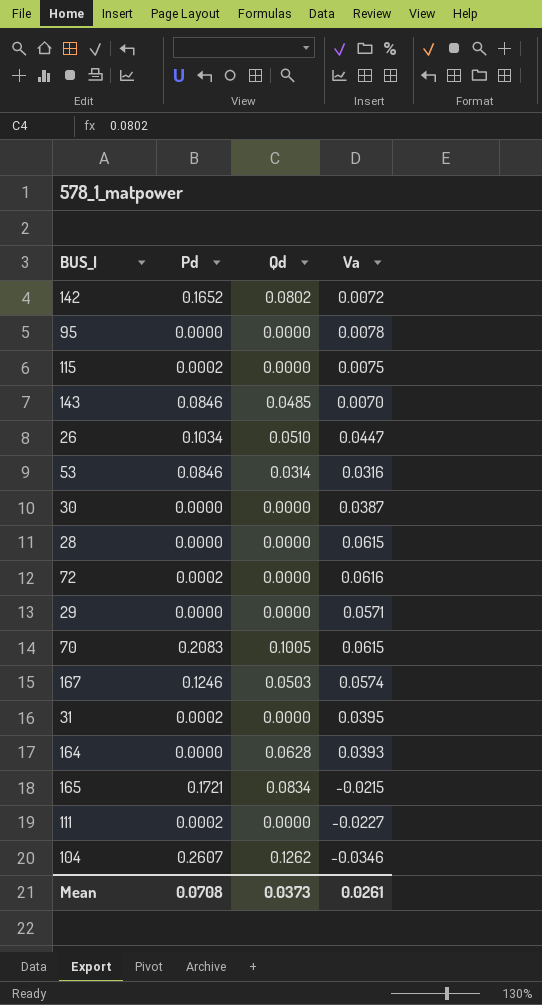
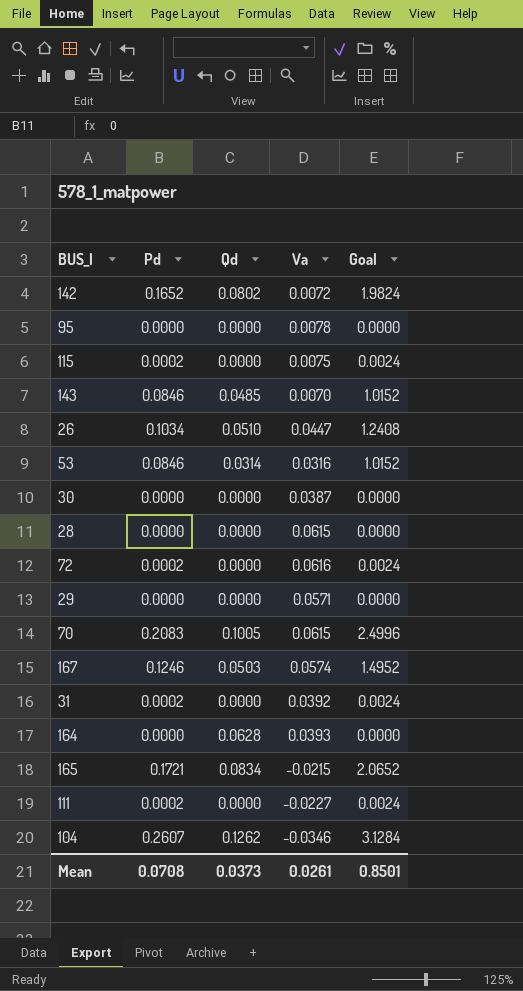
column Goal | formula: none -> [Pd] * 12
31 | Va: 0.0395 -> 0.0392

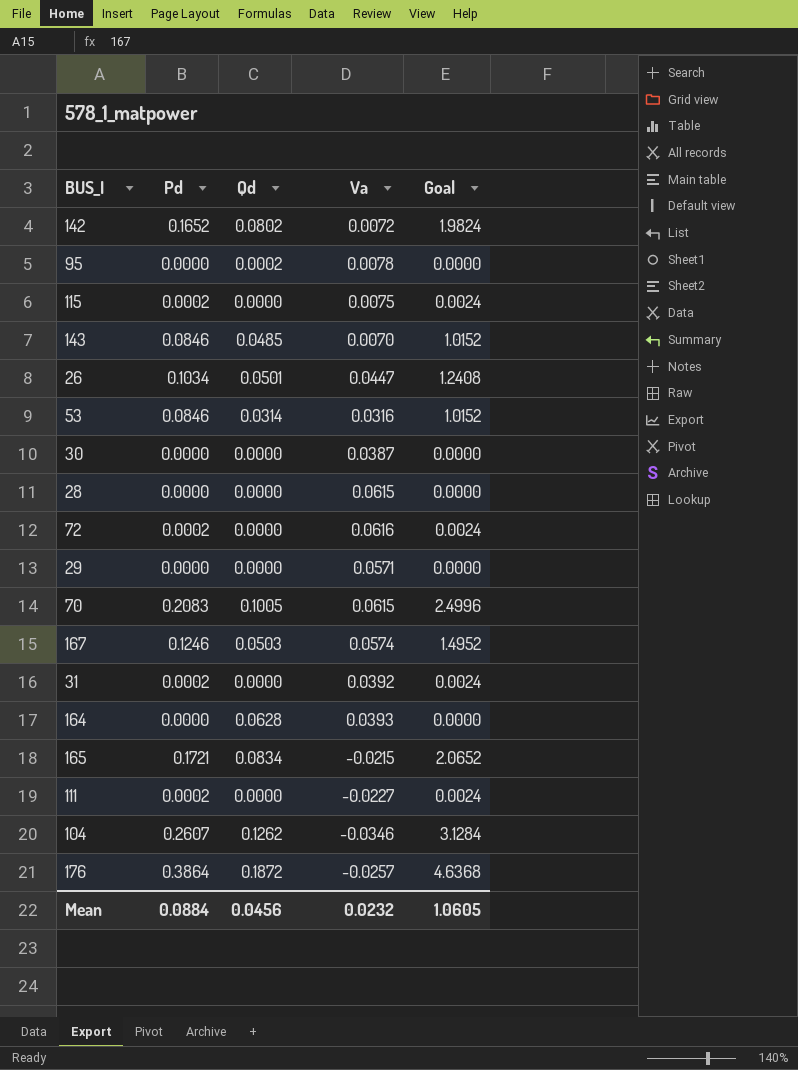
95 | Qd: 0.0000 -> 0.0002
26 | Qd: 0.0510 -> 0.0501
row 176: none -> 0.3864 | 0.1872 | -0.0257 | 4.6368
Mean | Pd: 0.0708 -> 0.0884
Mean | Qd: 0.0373 -> 0.0456
Mean | Va: 0.0261 -> 0.0232
Mean | Goal: 0.8501 -> 1.0605

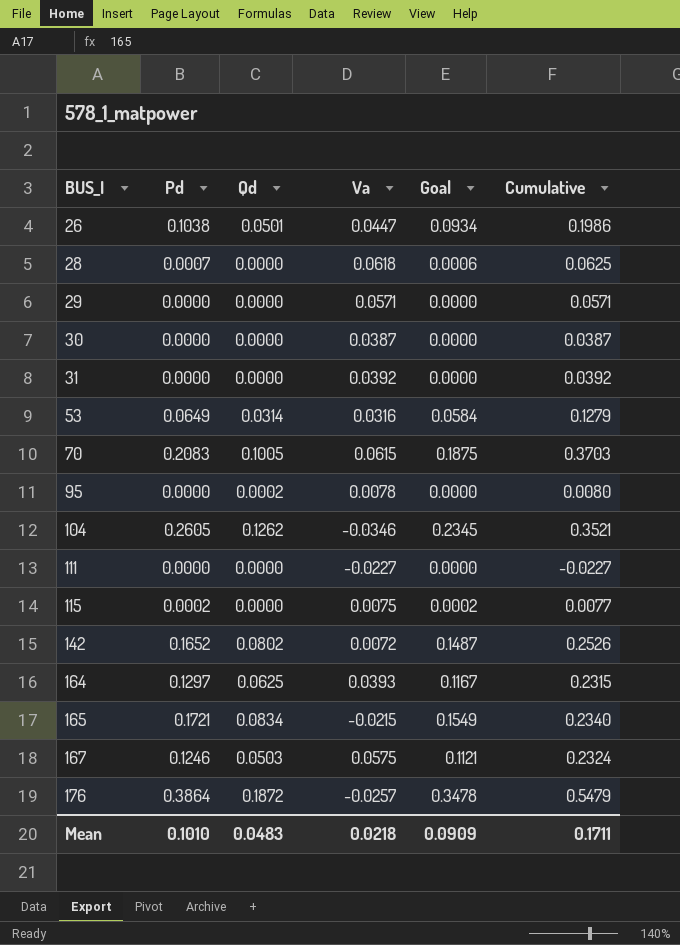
row order: none -> BUS_I ascending
column Goal | formula: [Pd] * 12 -> [Pd] * 0.9
column Cumulative | formula: none -> [Pd] + [Qd] + [Va]
row 143: 0.0846 | 0.0485 | 0.0070 | 1.0152 -> none
row 72: 0.0002 | 0.0000 | 0.0616 | 0.0024 -> none
26 | Pd: 0.1034 -> 0.1038
28 | Pd: 0.0000 -> 0.0007
28 | Va: 0.0615 -> 0.0618
31 | Pd: 0.0002 -> 0.0000
53 | Pd: 0.0846 -> 0.0649
104 | Pd: 0.2607 -> 0.2605
111 | Pd: 0.0002 -> 0.0000
164 | Pd: 0.0000 -> 0.1297
164 | Qd: 0.0628 -> 0.0625
167 | Va: 0.0574 -> 0.0575
Mean | Pd: 0.0884 -> 0.1010
Mean | Qd: 0.0456 -> 0.0483
Mean | Va: 0.0232 -> 0.0218
Mean | Goal: 1.0605 -> 0.0909

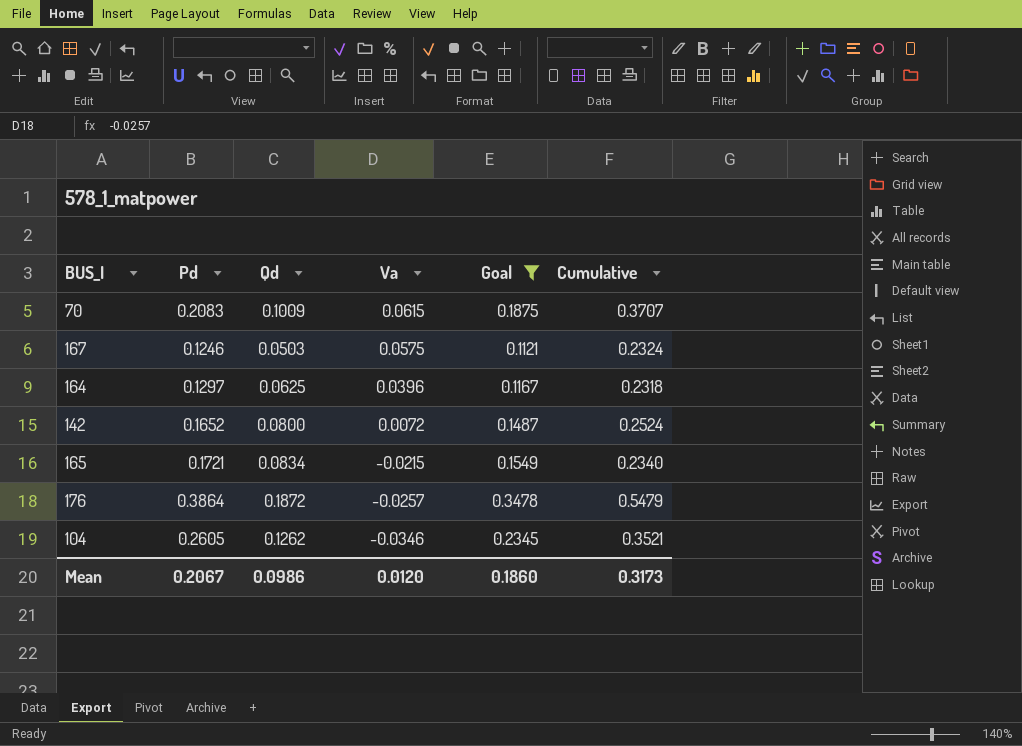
filter: none -> Goal >= 0.1121
row order: BUS_I ascending -> Va descending
70 | Qd: 0.1005 -> 0.1009
70 | Cumulative: 0.3703 -> 0.3707
164 | Va: 0.0393 -> 0.0396
164 | Cumulative: 0.2315 -> 0.2318
142 | Qd: 0.0802 -> 0.0800
142 | Cumulative: 0.2526 -> 0.2524
Mean | Pd: 0.1010 -> 0.2067
Mean | Qd: 0.0483 -> 0.0986
Mean | Va: 0.0218 -> 0.0120
Mean | Goal: 0.0909 -> 0.1860
Mean | Cumulative: 0.1711 -> 0.3173

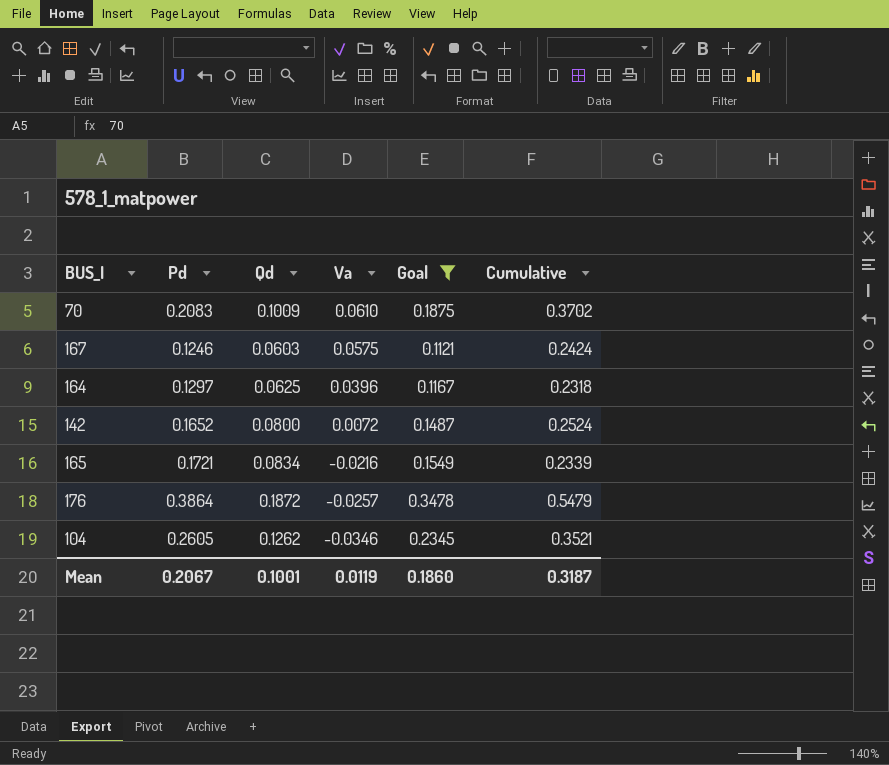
70 | Va: 0.0615 -> 0.0610
70 | Cumulative: 0.3707 -> 0.3702
167 | Qd: 0.0503 -> 0.0603
167 | Cumulative: 0.2324 -> 0.2424
165 | Va: -0.0215 -> -0.0216
165 | Cumulative: 0.2340 -> 0.2339
Mean | Qd: 0.0986 -> 0.1001
Mean | Va: 0.0120 -> 0.0119
Mean | Cumulative: 0.3173 -> 0.3187

